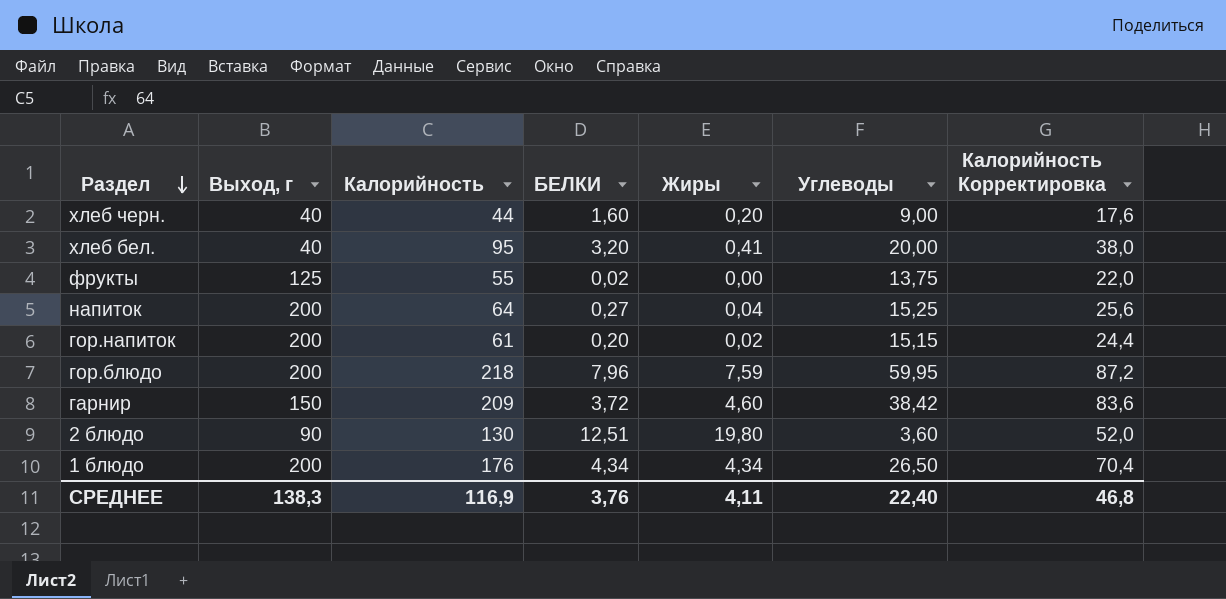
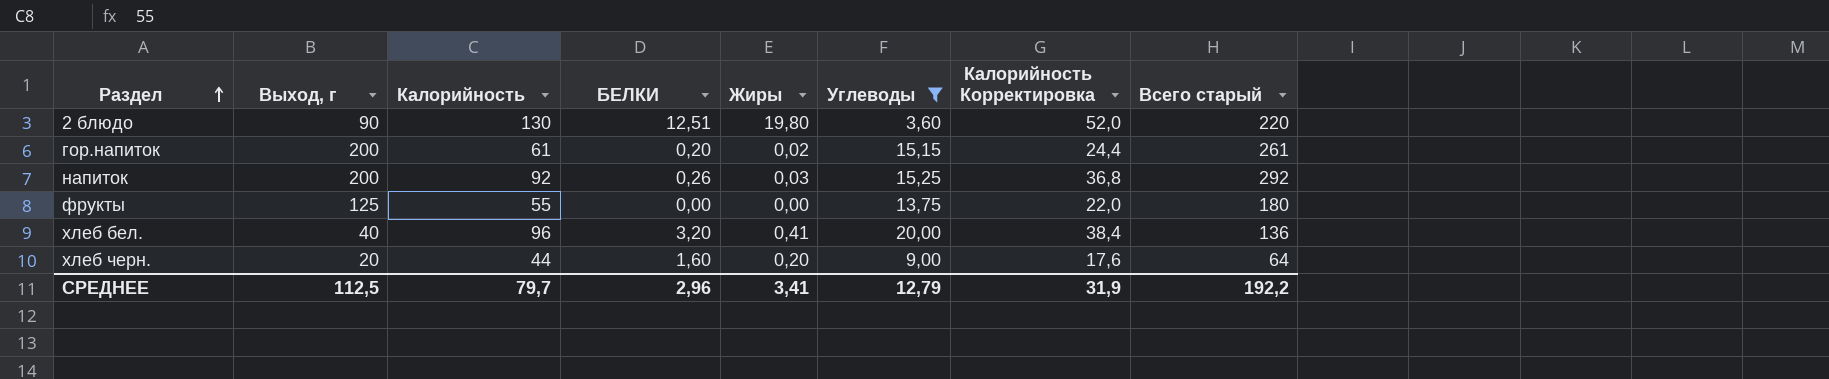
filter: none -> Углеводы <= 20,00
row order: Раздел descending -> Раздел ascending
column Всего старый | formula: none -> [Выход, г] + [Калорийность]
напиток | Калорийность: 64 -> 92
напиток | БЕЛКИ: 0,27 -> 0,26
напиток | Жиры: 0,04 -> 0,03
напиток | Калорийность Корректировка: 25,6 -> 36,8
фрукты | БЕЛКИ: 0,02 -> 0,00
хлеб бел. | Калорийность: 95 -> 96
хлеб бел. | Калорийность Корректировка: 38,0 -> 38,4
хлеб черн. | Выход, г: 40 -> 20
СРЕДНЕЕ | Выход, г: 138,3 -> 112,5
СРЕДНЕЕ | Калорийность: 116,9 -> 79,7
СРЕДНЕЕ | БЕЛКИ: 3,76 -> 2,96
СРЕДНЕЕ | Жиры: 4,11 -> 3,41
СРЕДНЕЕ | Углеводы: 22,40 -> 12,79
СРЕДНЕЕ | Калорийность Корректировка: 46,8 -> 31,9

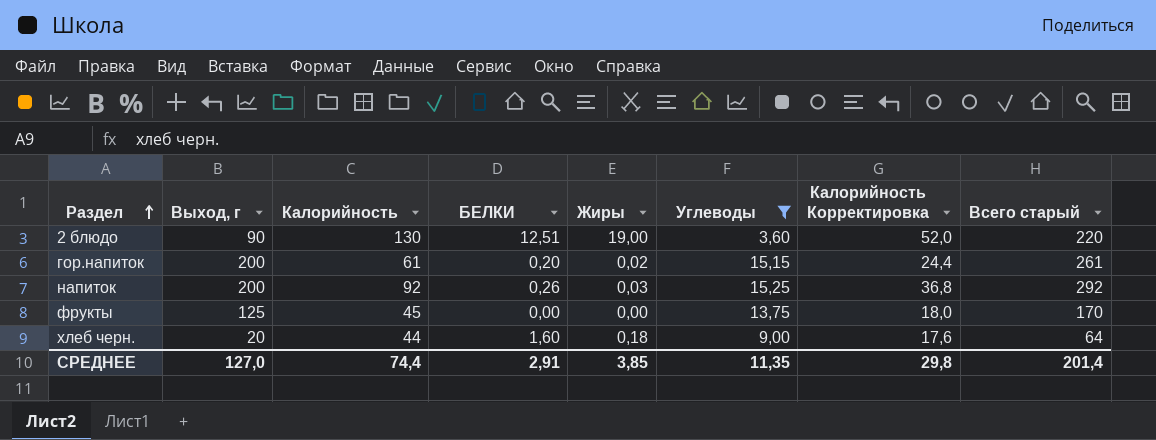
row хлеб бел.: 40 | 96 | 3,20 | 0,41 | 20,00 | 38,4 | 136 -> none
2 блюдо | Жиры: 19,80 -> 19,00
фрукты | Калорийность: 55 -> 45
фрукты | Калорийность Корректировка: 22,0 -> 18,0
фрукты | Всего старый: 180 -> 170
хлеб черн. | Жиры: 0,20 -> 0,18
СРЕДНЕЕ | Выход, г: 112,5 -> 127,0
СРЕДНЕЕ | Калорийность: 79,7 -> 74,4
СРЕДНЕЕ | БЕЛКИ: 2,96 -> 2,91
СРЕДНЕЕ | Жиры: 3,41 -> 3,85
СРЕДНЕЕ | Углеводы: 12,79 -> 11,35
СРЕДНЕЕ | Калорийность Корректировка: 31,9 -> 29,8
СРЕДНЕЕ | Всего старый: 192,2 -> 201,4

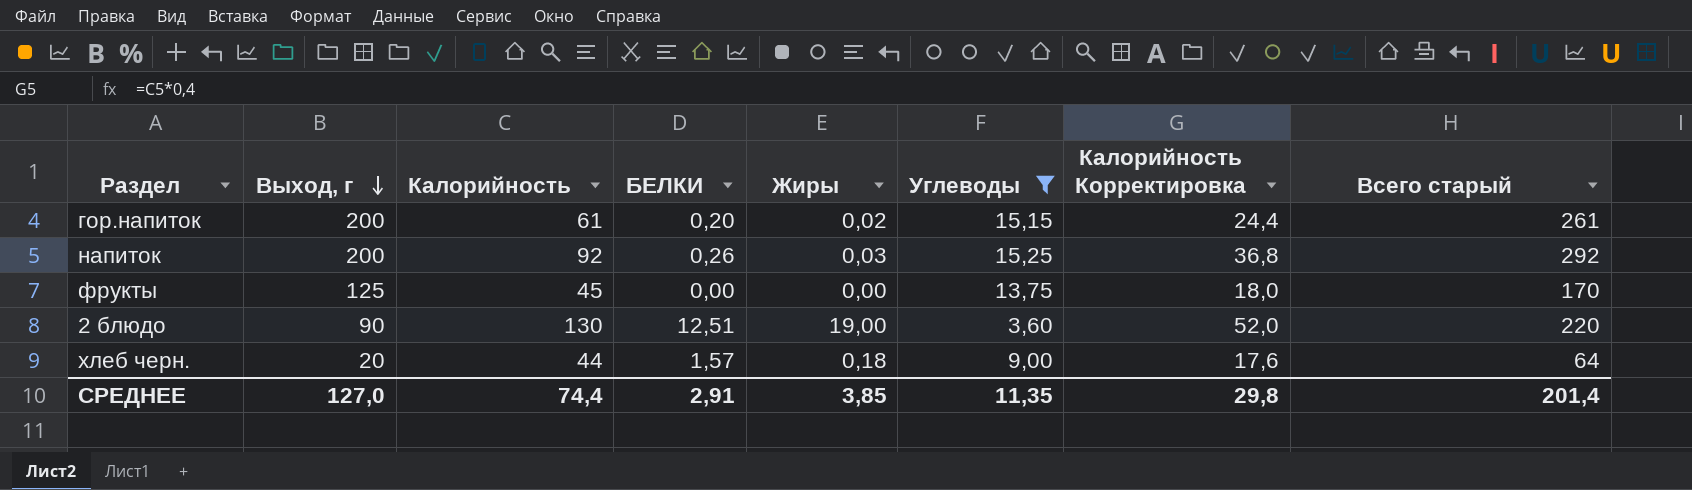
row order: Раздел ascending -> Выход, г descending
хлеб черн. | БЕЛКИ: 1,60 -> 1,57

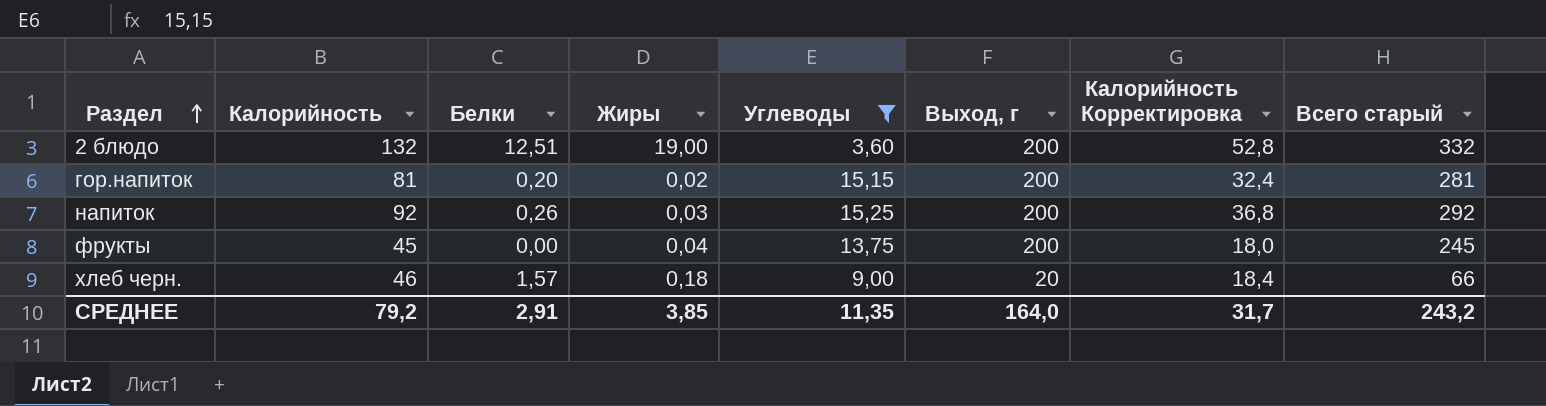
row order: Выход, г descending -> Раздел ascending
column name: БЕЛКИ -> Белки
column Выход, г | position: 2 -> 6
2 блюдо | Калорийность: 130 -> 132
2 блюдо | Выход, г: 90 -> 200
2 блюдо | Калорийность Корректировка: 52,0 -> 52,8
2 блюдо | Всего старый: 220 -> 332
гор.напиток | Калорийность: 61 -> 81
гор.напиток | Калорийность Корректировка: 24,4 -> 32,4
гор.напиток | Всего старый: 261 -> 281
фрукты | Жиры: 0,00 -> 0,04
фрукты | Выход, г: 125 -> 200
фрукты | Всего старый: 170 -> 245
хлеб черн. | Калорийность: 44 -> 46
хлеб черн. | Калорийность Корректировка: 17,6 -> 18,4
хлеб черн. | Всего старый: 64 -> 66
СРЕДНЕЕ | Калорийность: 74,4 -> 79,2
СРЕДНЕЕ | Выход, г: 127,0 -> 164,0
СРЕДНЕЕ | Калорийность Корректировка: 29,8 -> 31,7
СРЕДНЕЕ | Всего старый: 201,4 -> 243,2

